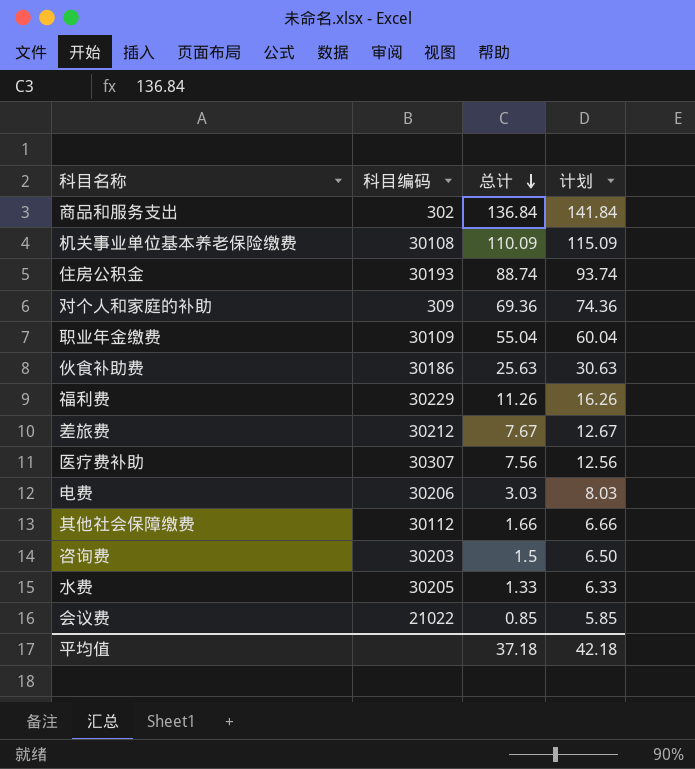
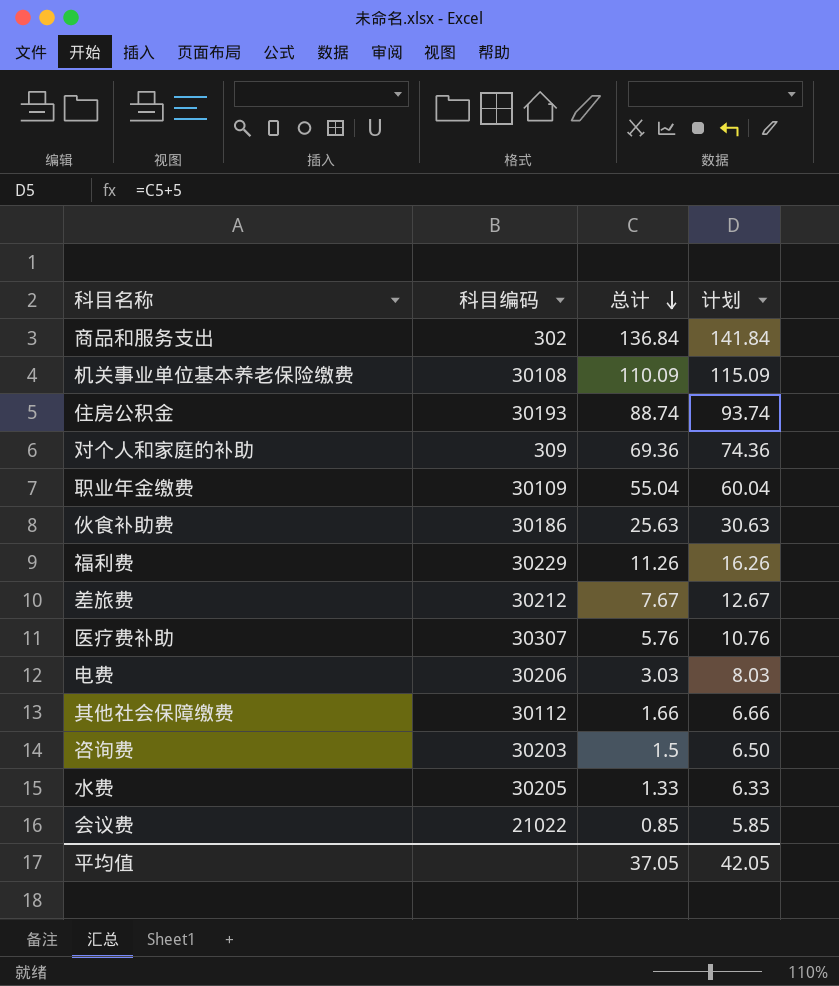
医疗费补助 | 总计: 7.56 -> 5.76
医疗费补助 | 计划: 12.56 -> 10.76
平均值 | 总计: 37.18 -> 37.05
平均值 | 计划: 42.18 -> 42.05

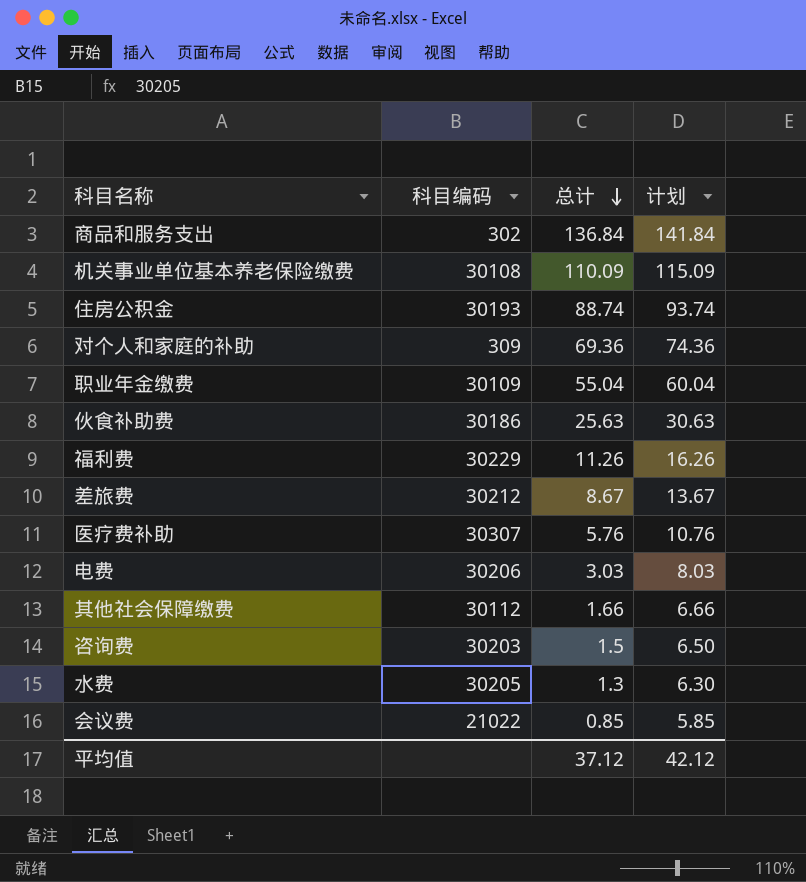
差旅费 | 总计: 7.67 -> 8.67
差旅费 | 计划: 12.67 -> 13.67
水费 | 总计: 1.33 -> 1.3
水费 | 计划: 6.33 -> 6.30
平均值 | 总计: 37.05 -> 37.12
平均值 | 计划: 42.05 -> 42.12

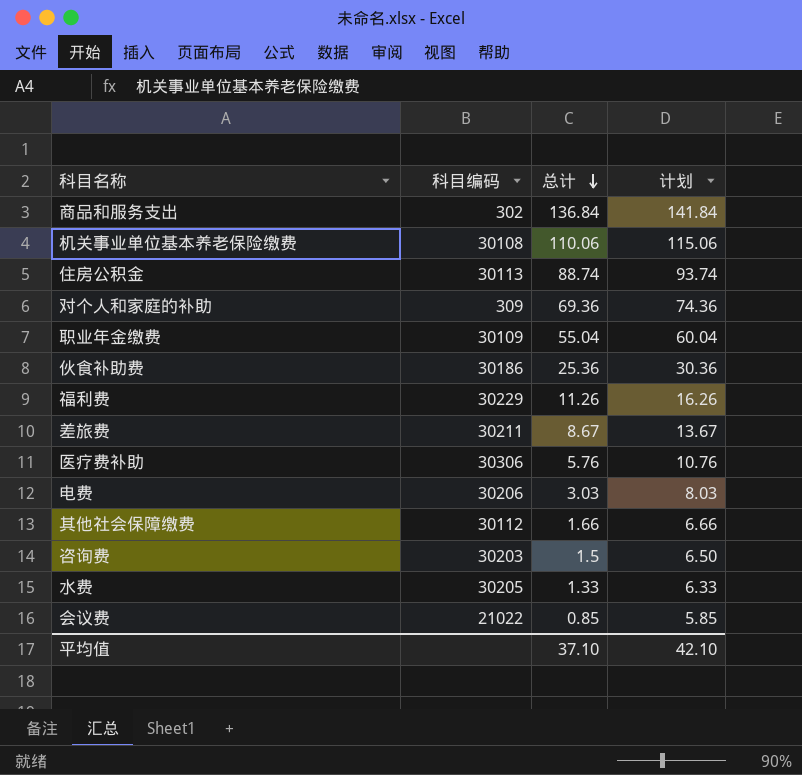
机关事业单位基本养老保险缴费 | 总计: 110.09 -> 110.06
机关事业单位基本养老保险缴费 | 计划: 115.09 -> 115.06
住房公积金 | 科目编码: 30193 -> 30113
伙食补助费 | 总计: 25.63 -> 25.36
伙食补助费 | 计划: 30.63 -> 30.36
差旅费 | 科目编码: 30212 -> 30211
医疗费补助 | 科目编码: 30307 -> 30306
水费 | 总计: 1.3 -> 1.33
水费 | 计划: 6.30 -> 6.33
平均值 | 总计: 37.12 -> 37.10
平均值 | 计划: 42.12 -> 42.10

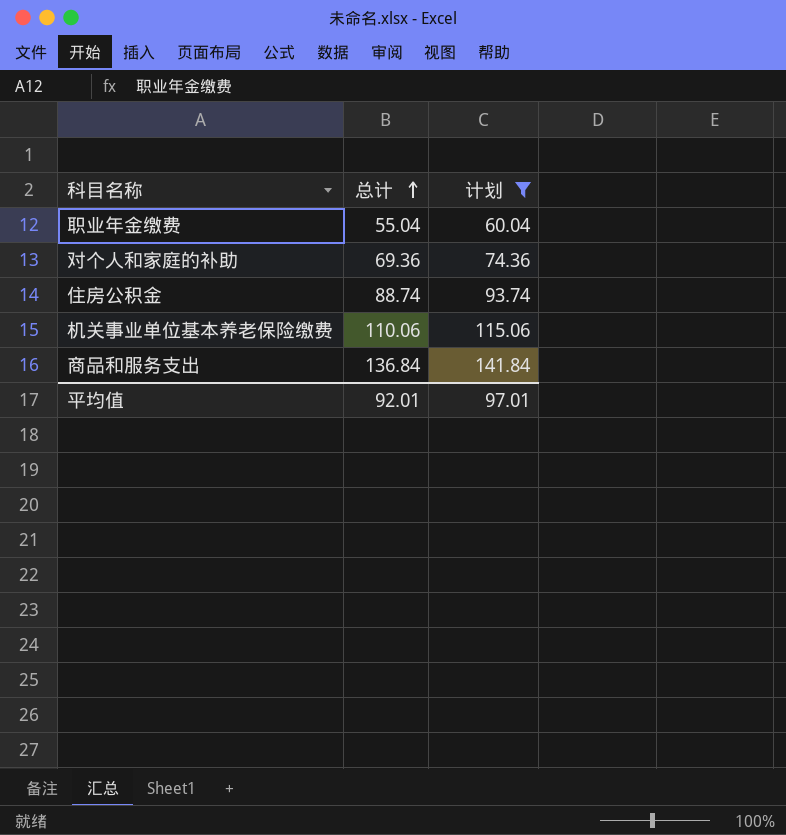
filter: none -> 计划 >= 60.04
row order: 总计 descending -> 总计 ascending
column 科目编码 | position: 2 -> none
平均值 | 总计: 37.10 -> 92.01
平均值 | 计划: 42.10 -> 97.01

